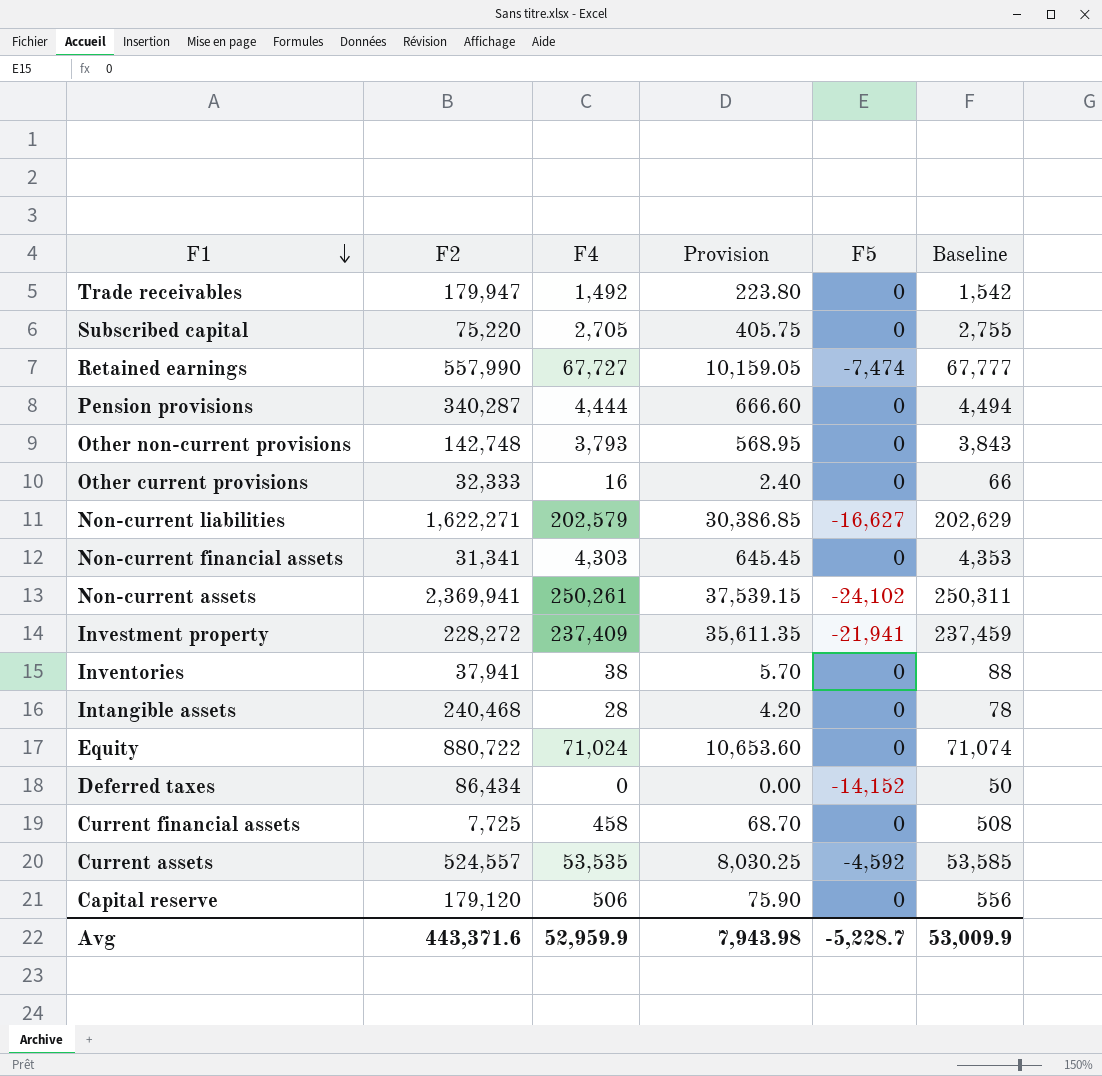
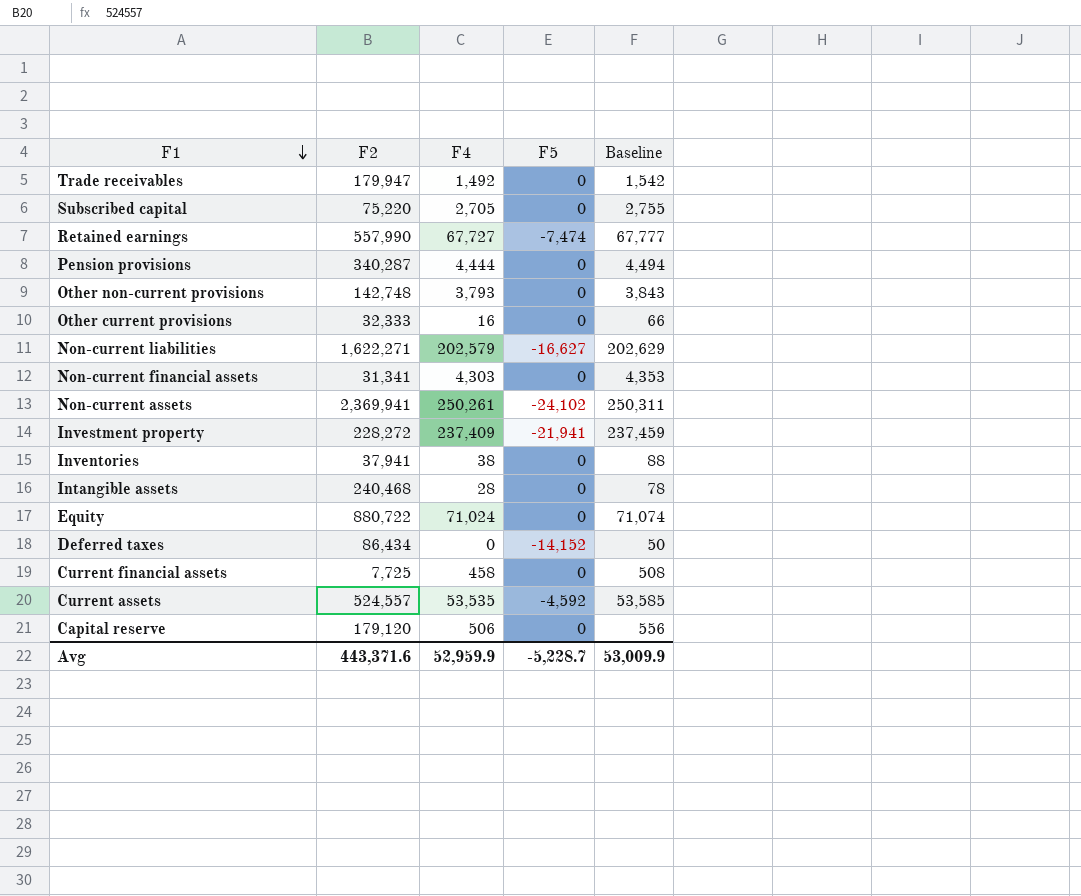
column Provision | formula: [F4] * 0.15 -> none

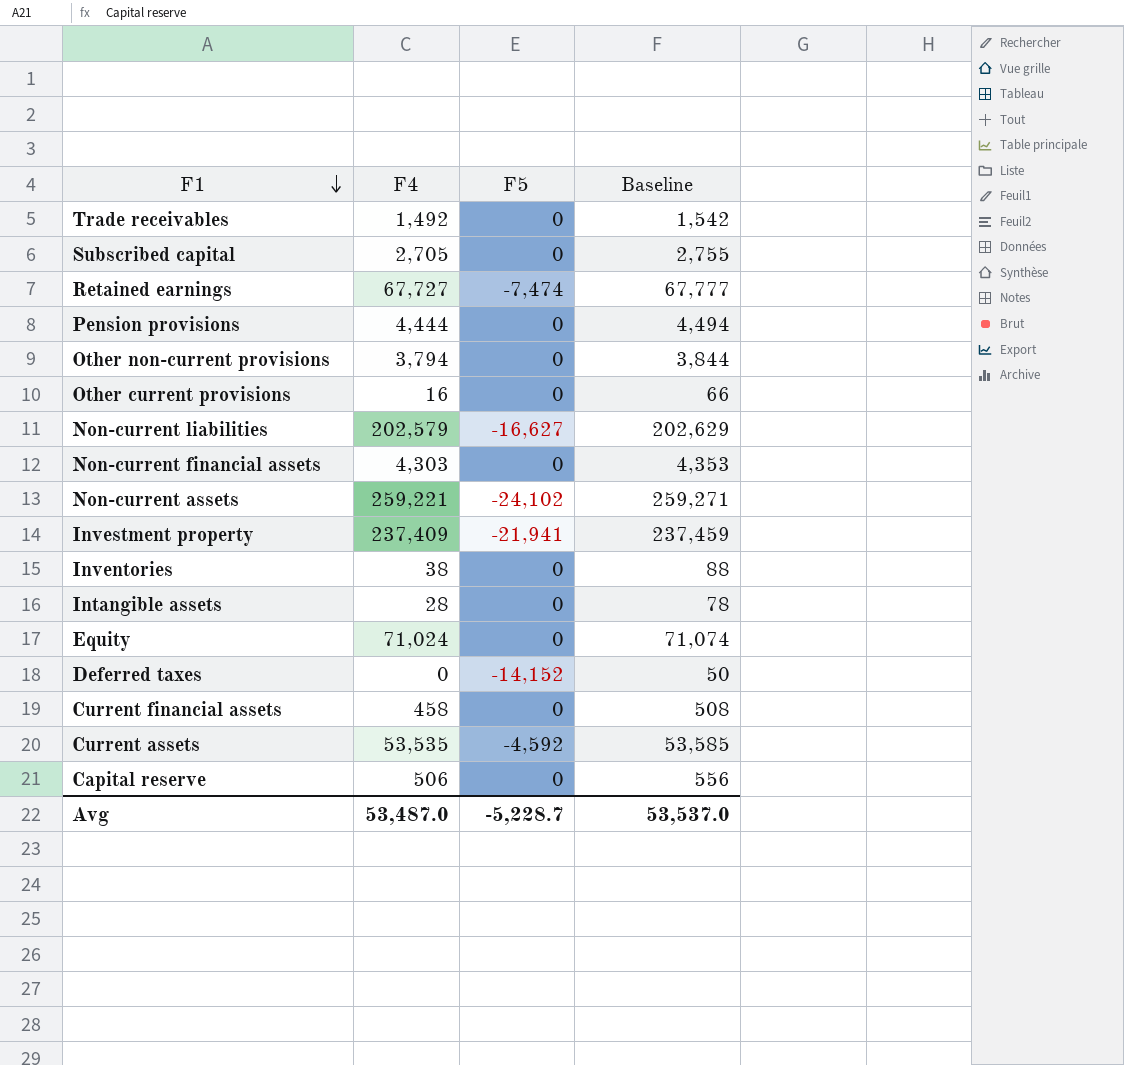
column F2 | position: 2 -> none
Other non-current provisions | F4: 3,793 -> 3,794
Other non-current provisions | Baseline: 3,843 -> 3,844
Non-current assets | F4: 250,261 -> 259,221
Non-current assets | Baseline: 250,311 -> 259,271
Avg | F4: 52,959.9 -> 53,487.0
Avg | Baseline: 53,009.9 -> 53,537.0

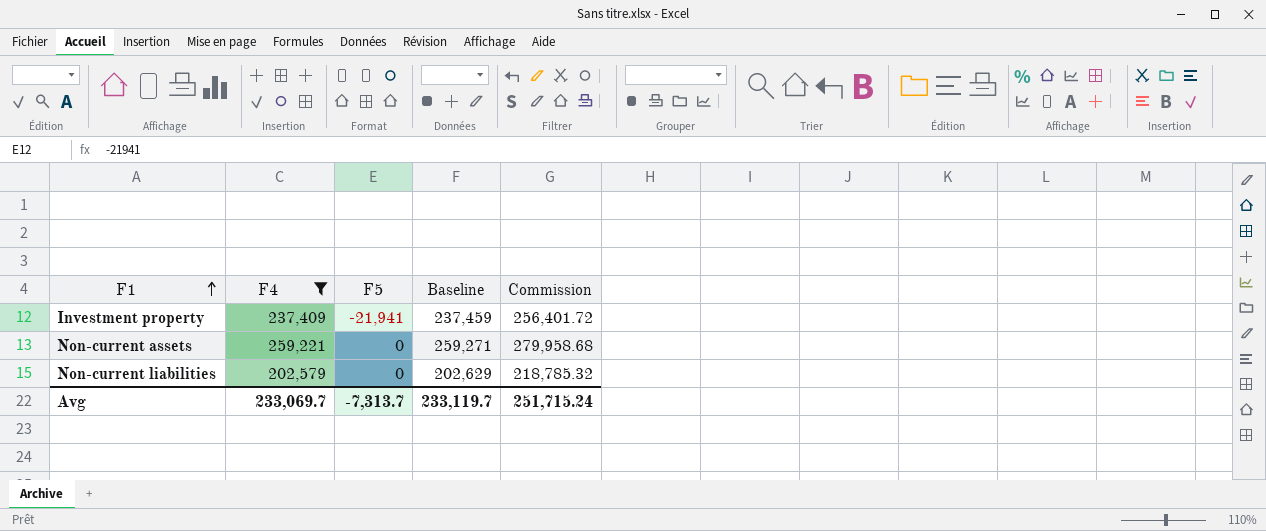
filter: none -> F4 >= 202,579
row order: F1 descending -> F1 ascending
column Commission | formula: none -> [F4] * 1.08
Non-current assets | F5: -24,102 -> 0
Non-current liabilities | F5: -16,627 -> 0
Avg | F4: 53,487.0 -> 233,069.7
Avg | F5: -5,228.7 -> -7,313.7
Avg | Baseline: 53,537.0 -> 233,119.7

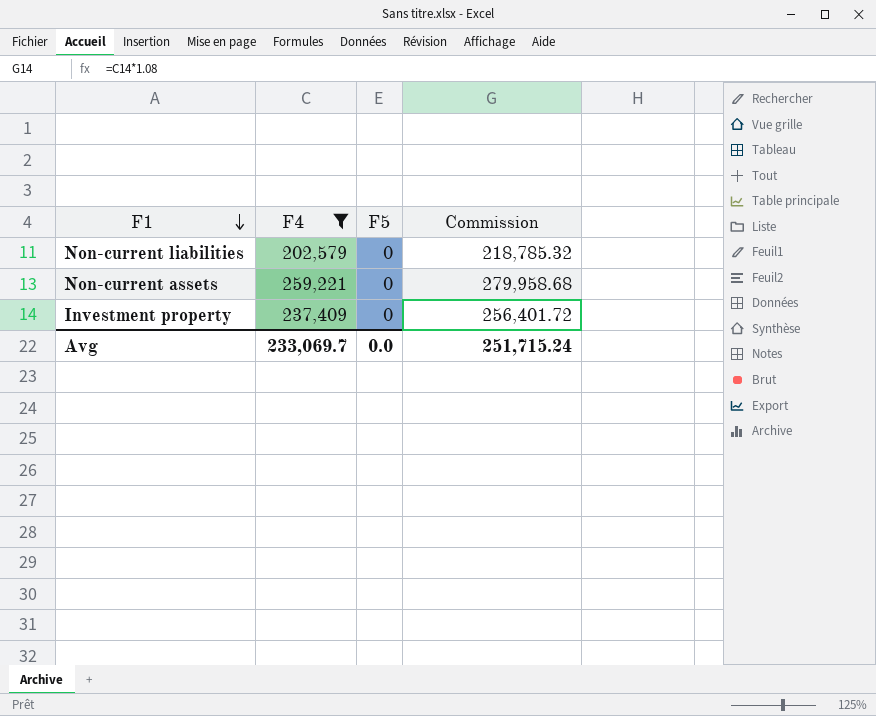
row order: F1 ascending -> F1 descending
column Baseline | formula: [F4] + 50 -> none
Investment property | F5: -21,941 -> 0
Avg | F5: -7,313.7 -> 0.0

